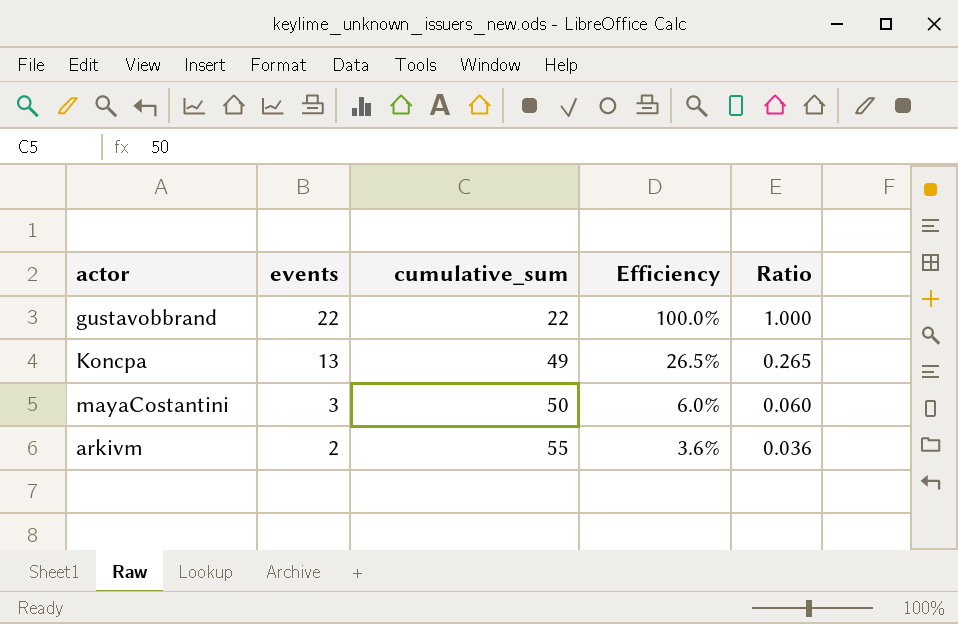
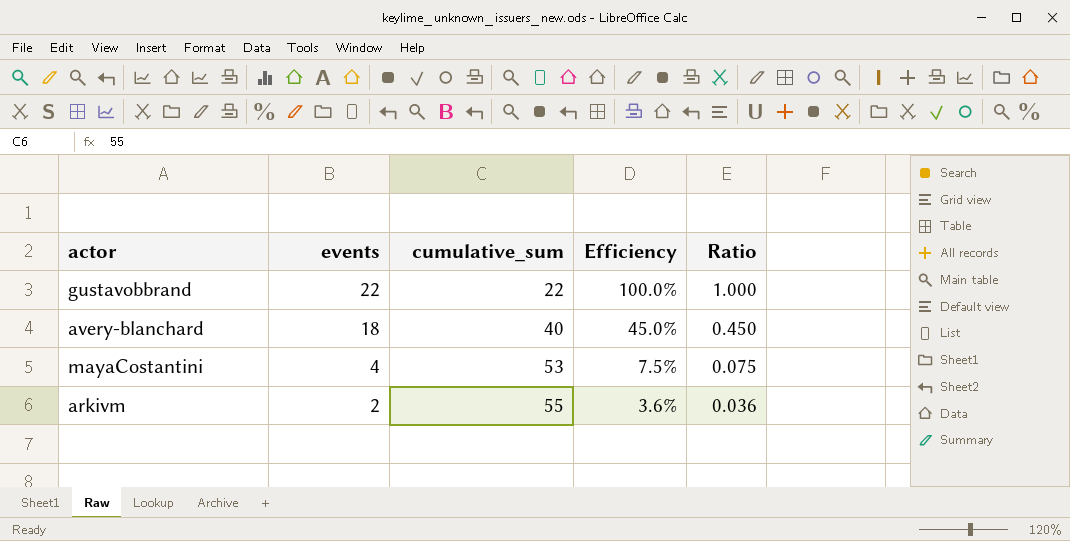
row Koncpa: 13 | 49 | 26.5% | 0.265 -> none
row avery-blanchard: none -> 18 | 40 | 45.0% | 0.450
mayaCostantini | events: 3 -> 4
mayaCostantini | cumulative_sum: 50 -> 53
mayaCostantini | Efficiency: 6.0% -> 7.5%
mayaCostantini | Ratio: 0.060 -> 0.075

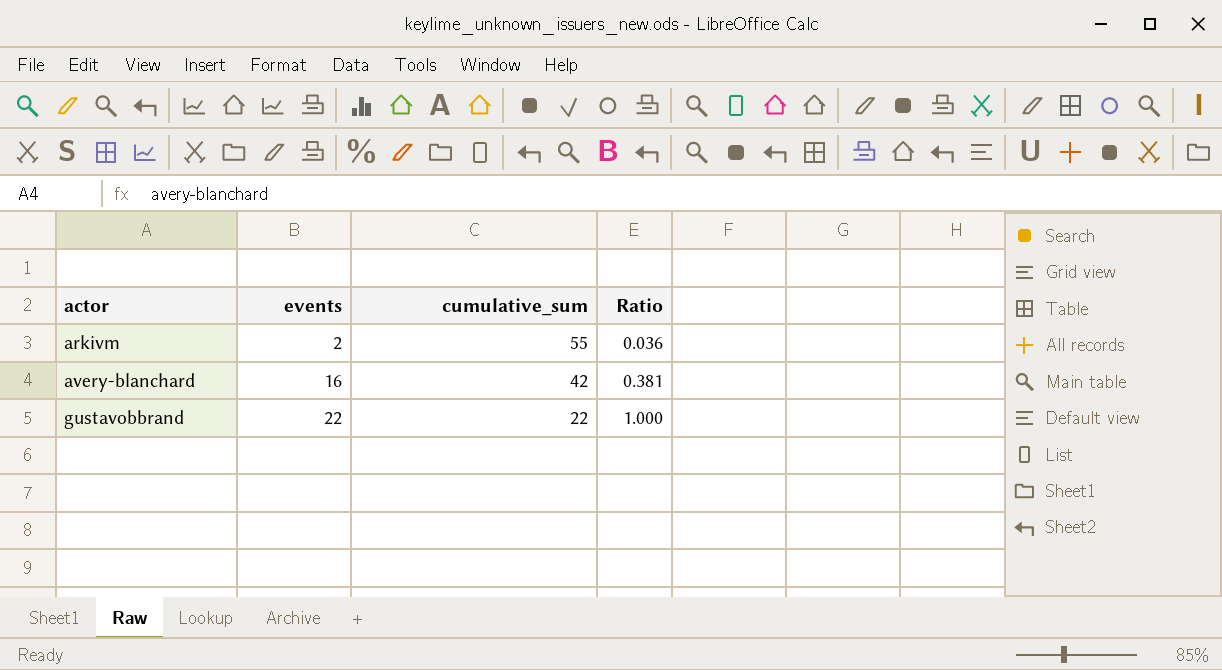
row order: events descending -> actor ascending
column Efficiency | formula: [events] / [cumulative_sum] -> none
row mayaCostantini: 4 | 53 | 7.5% | 0.075 -> none
avery-blanchard | events: 18 -> 16
avery-blanchard | cumulative_sum: 40 -> 42
avery-blanchard | Ratio: 0.450 -> 0.381

